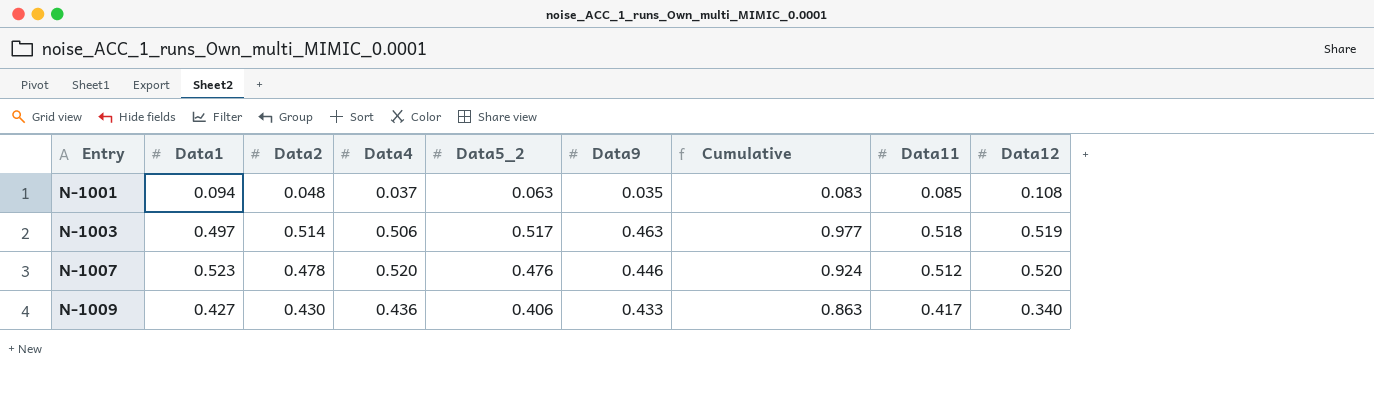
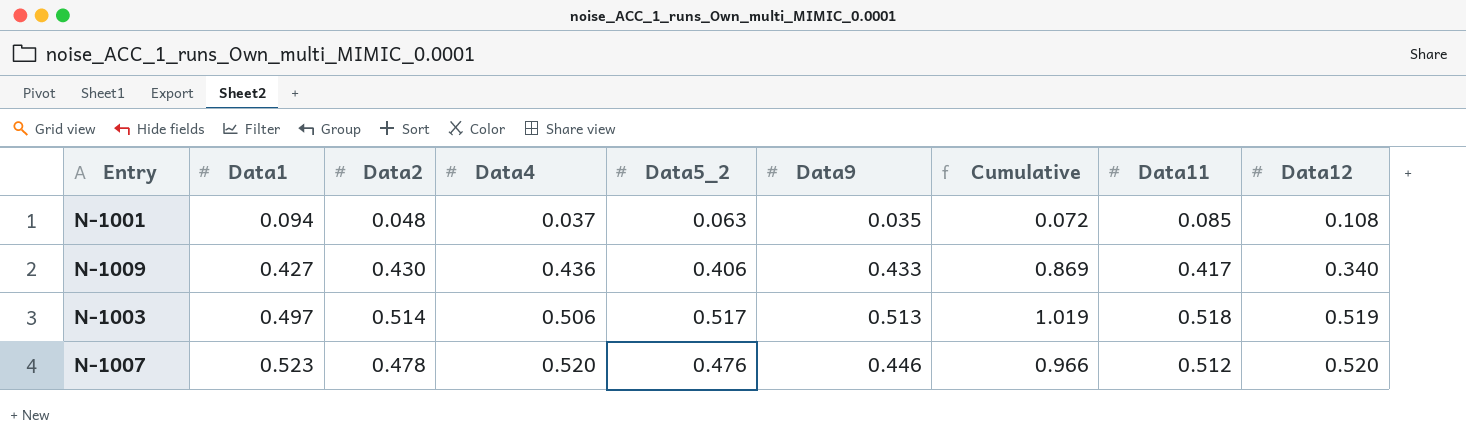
row order: Entry ascending -> Data1 ascending
column Cumulative | formula: [Data2] + [Data9] -> [Data4] + [Data9]
N-1003 | Data9: 0.463 -> 0.513

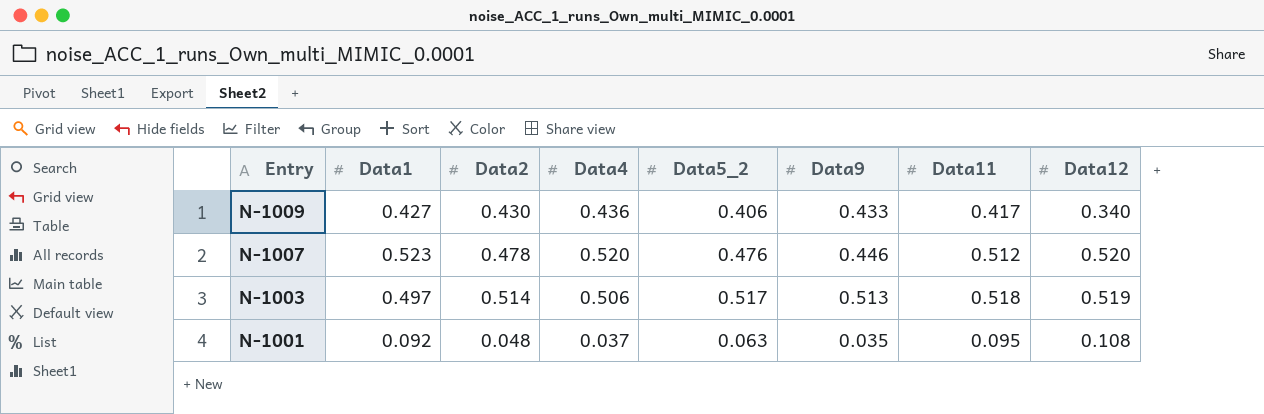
row order: Data1 ascending -> Entry descending
column Cumulative | formula: [Data4] + [Data9] -> none
N-1001 | Data1: 0.094 -> 0.092
N-1001 | Data11: 0.085 -> 0.095

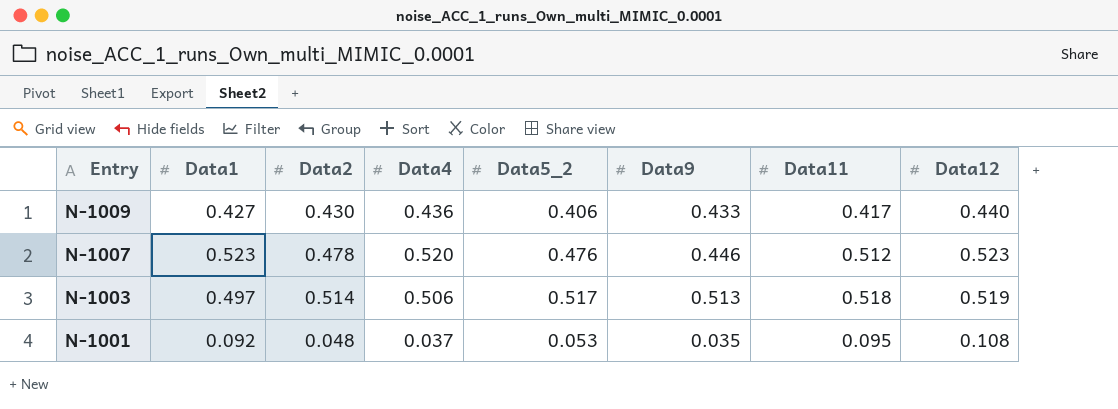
N-1009 | Data12: 0.340 -> 0.440
N-1007 | Data12: 0.520 -> 0.523
N-1001 | Data5_2: 0.063 -> 0.053

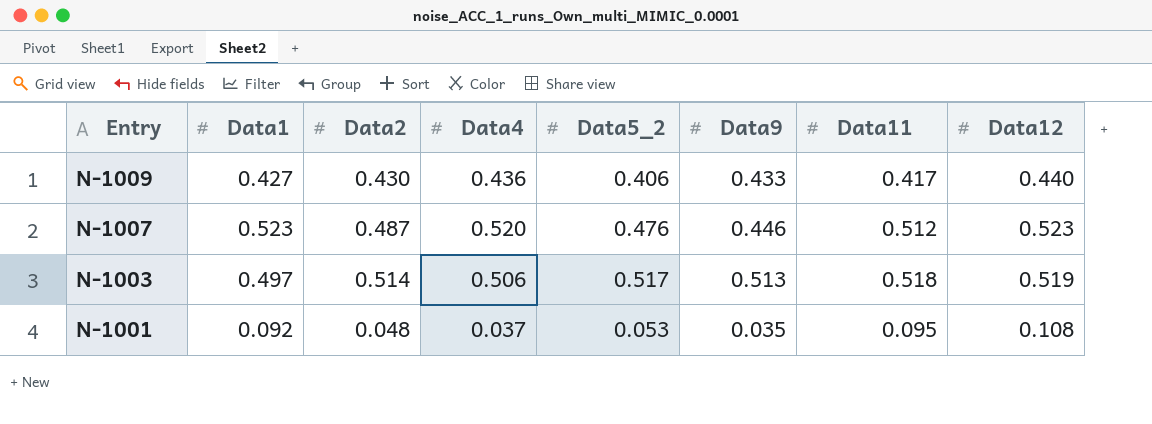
N-1007 | Data2: 0.478 -> 0.487

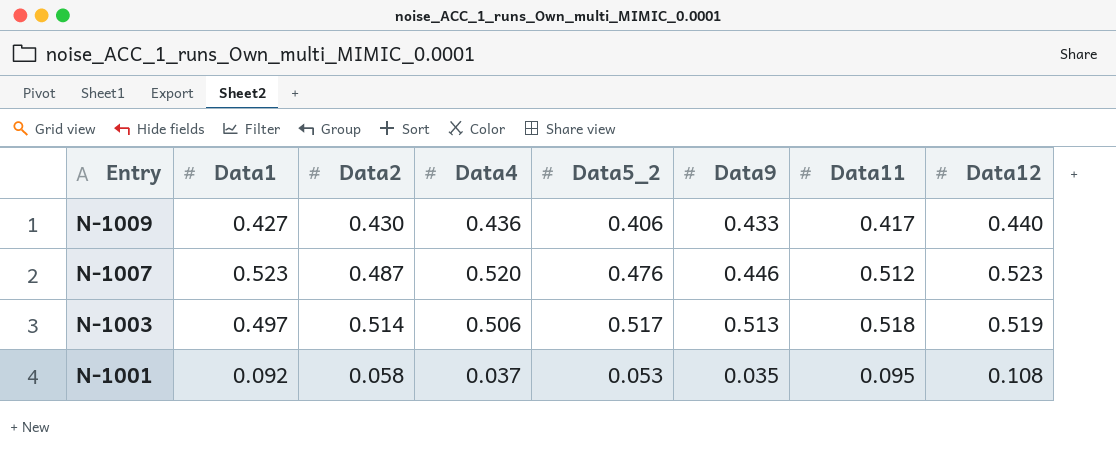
N-1001 | Data2: 0.048 -> 0.058

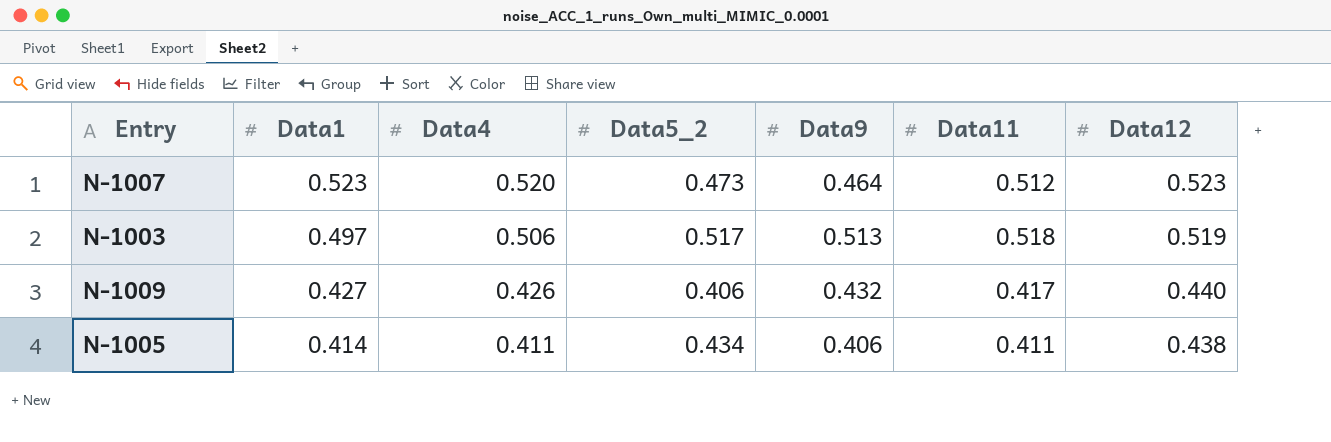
row order: Entry descending -> Data1 descending
column Data2 | position: 3 -> none
row N-1001: 0.092 | 0.058 | 0.037 | 0.053 | 0.035 | 0.095 | 0.108 -> none
N-1007 | Data5_2: 0.476 -> 0.473
N-1007 | Data9: 0.446 -> 0.464
N-1009 | Data4: 0.436 -> 0.426
N-1009 | Data9: 0.433 -> 0.432
row N-1005: none -> 0.414 | 0.411 | 0.434 | 0.406 | 0.411 | 0.438

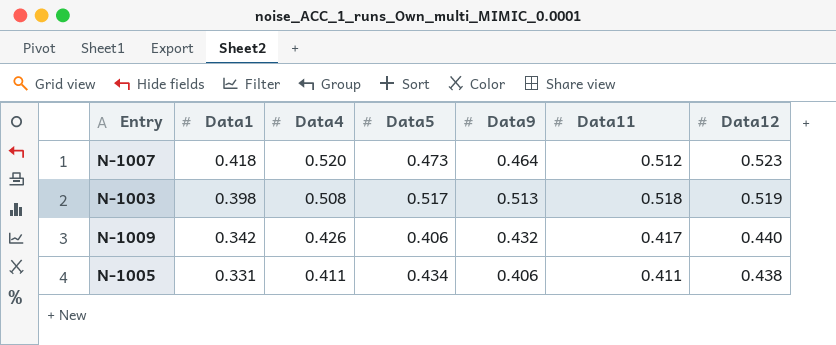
column name: Data5_2 -> Data5
N-1007 | Data1: 0.523 -> 0.418
N-1003 | Data1: 0.497 -> 0.398
N-1003 | Data4: 0.506 -> 0.508
N-1009 | Data1: 0.427 -> 0.342
N-1005 | Data1: 0.414 -> 0.331

